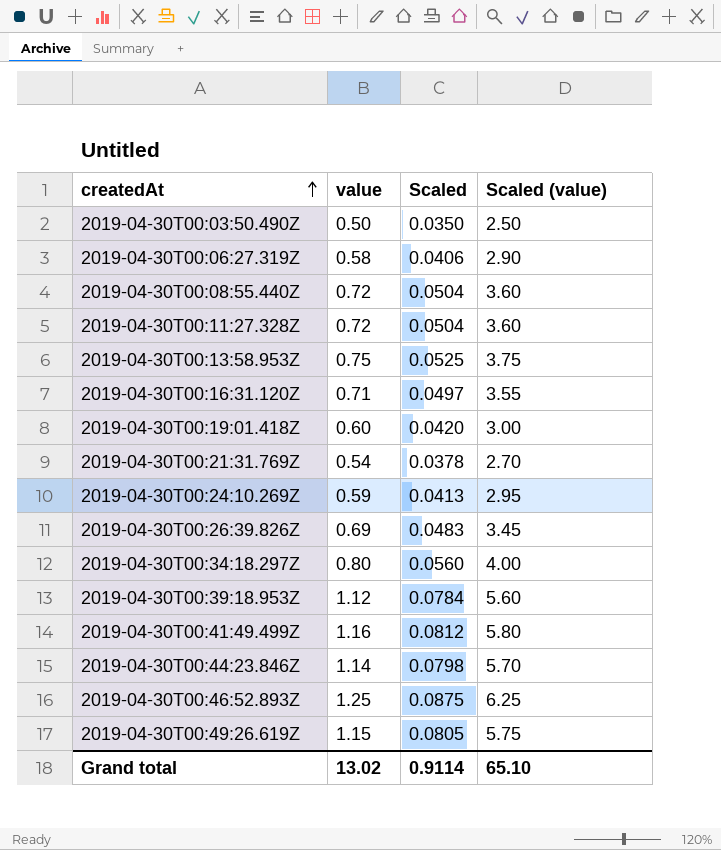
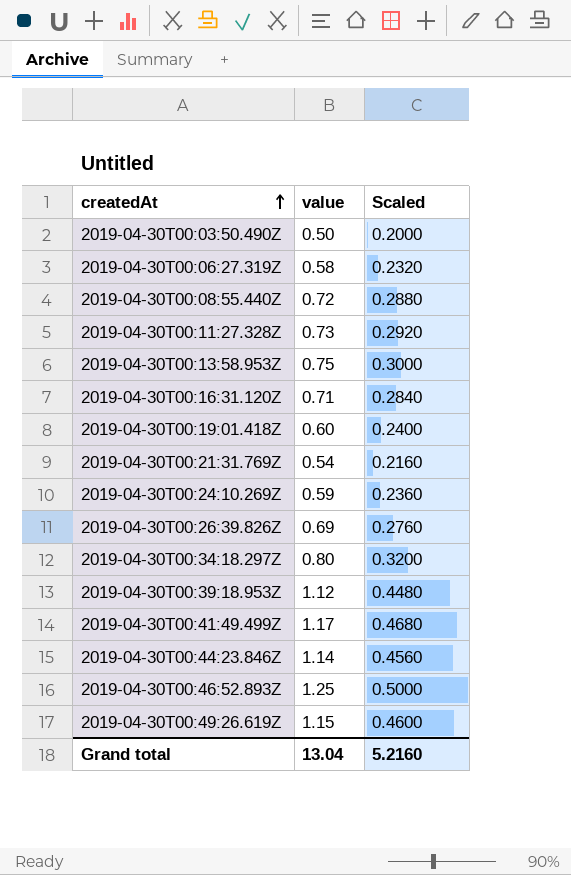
column Scaled (value) | formula: [value] * 5 -> none
column Scaled | formula: [value] * 0.07 -> [value] * 0.4
2019-04-30T00:11:27.328Z | value: 0.72 -> 0.73
2019-04-30T00:41:49.499Z | value: 1.16 -> 1.17
Grand total | value: 13.02 -> 13.04
Grand total | Scaled: 0.9114 -> 5.2160

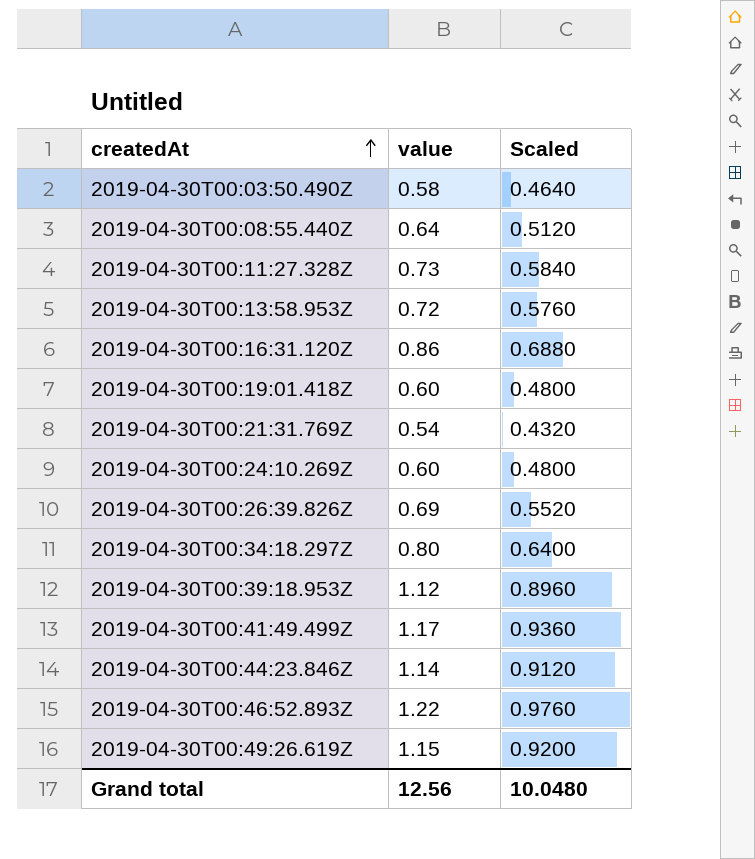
column Scaled | formula: [value] * 0.4 -> [value] * 0.8
row 2019-04-30T00:06:27.319Z: 0.58 | 0.2320 -> none
2019-04-30T00:03:50.490Z | value: 0.50 -> 0.58
2019-04-30T00:08:55.440Z | value: 0.72 -> 0.64
2019-04-30T00:13:58.953Z | value: 0.75 -> 0.72
2019-04-30T00:16:31.120Z | value: 0.71 -> 0.86
2019-04-30T00:24:10.269Z | value: 0.59 -> 0.60
2019-04-30T00:46:52.893Z | value: 1.25 -> 1.22
Grand total | value: 13.04 -> 12.56
Grand total | Scaled: 5.2160 -> 10.0480

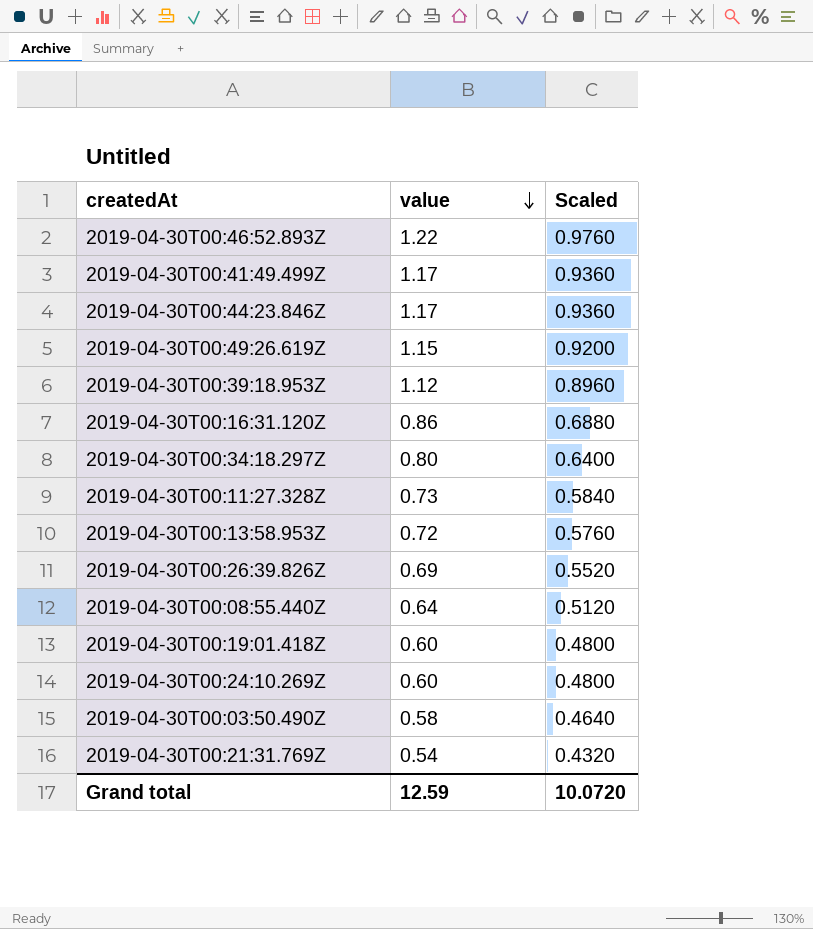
row order: createdAt ascending -> value descending
2019-04-30T00:44:23.846Z | value: 1.14 -> 1.17
2019-04-30T00:44:23.846Z | Scaled: 0.9120 -> 0.9360
Grand total | value: 12.56 -> 12.59
Grand total | Scaled: 10.0480 -> 10.0720

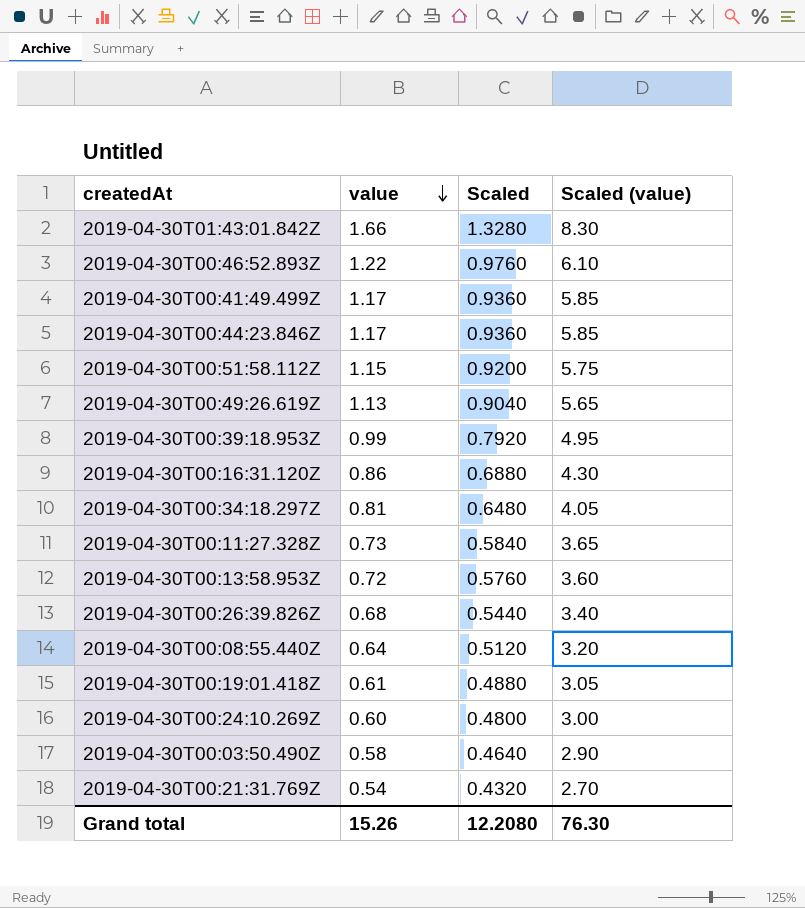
column Scaled (value) | formula: none -> [value] * 5
row 2019-04-30T01:43:01.842Z: none -> 1.66 | 1.3280 | 8.30
row 2019-04-30T00:51:58.112Z: none -> 1.15 | 0.9200 | 5.75
2019-04-30T00:49:26.619Z | value: 1.15 -> 1.13
2019-04-30T00:49:26.619Z | Scaled: 0.9200 -> 0.9040
2019-04-30T00:39:18.953Z | value: 1.12 -> 0.99
2019-04-30T00:39:18.953Z | Scaled: 0.8960 -> 0.7920
2019-04-30T00:34:18.297Z | value: 0.80 -> 0.81
2019-04-30T00:34:18.297Z | Scaled: 0.6400 -> 0.6480
2019-04-30T00:26:39.826Z | value: 0.69 -> 0.68
2019-04-30T00:26:39.826Z | Scaled: 0.5520 -> 0.5440
2019-04-30T00:19:01.418Z | value: 0.60 -> 0.61
2019-04-30T00:19:01.418Z | Scaled: 0.4800 -> 0.4880
Grand total | value: 12.59 -> 15.26
Grand total | Scaled: 10.0720 -> 12.2080

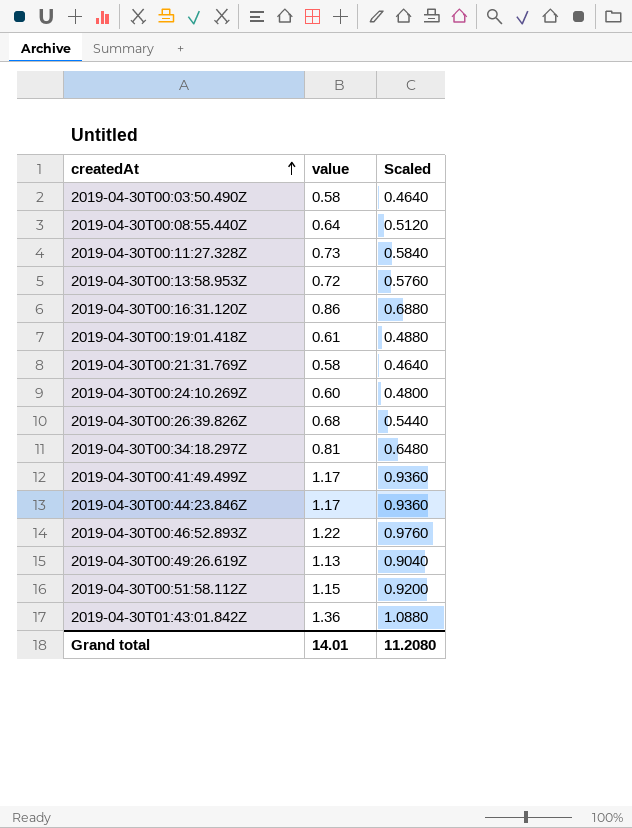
row order: value descending -> createdAt ascending
column Scaled (value) | formula: [value] * 5 -> none
row 2019-04-30T00:39:18.953Z: 0.99 | 0.7920 | 4.95 -> none
2019-04-30T00:21:31.769Z | value: 0.54 -> 0.58
2019-04-30T00:21:31.769Z | Scaled: 0.4320 -> 0.4640
2019-04-30T01:43:01.842Z | value: 1.66 -> 1.36
2019-04-30T01:43:01.842Z | Scaled: 1.3280 -> 1.0880
Grand total | value: 15.26 -> 14.01
Grand total | Scaled: 12.2080 -> 11.2080

